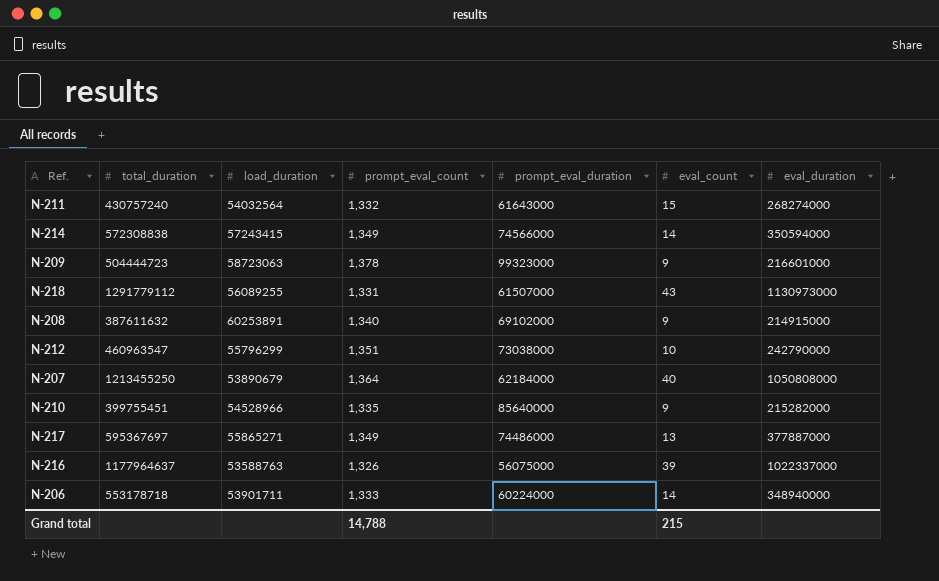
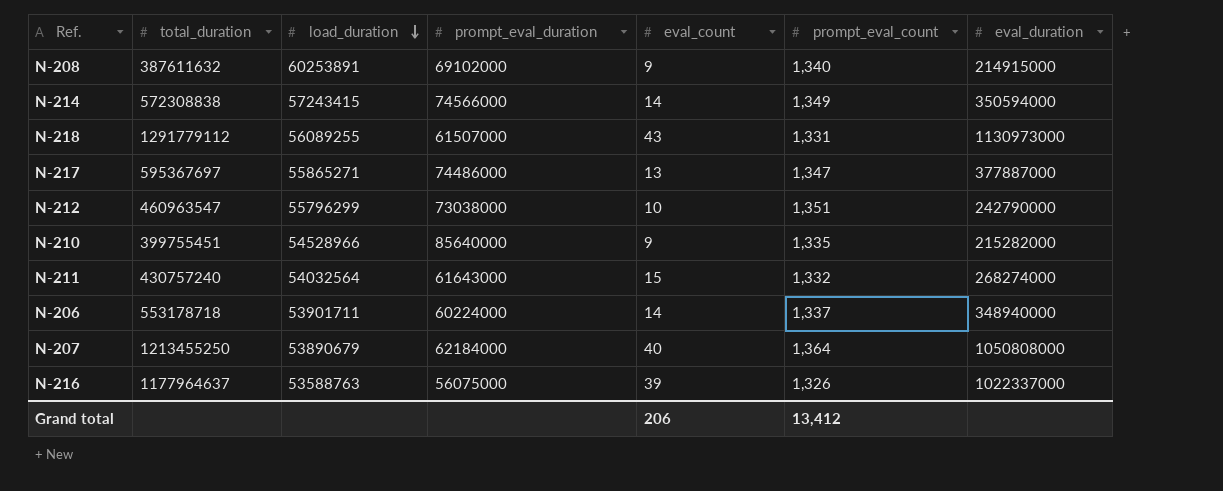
row order: none -> load_duration descending
column prompt_eval_count | position: 4 -> 6
row N-209: 504444723 | 58723063 | 1,378 | 99323000 | 9 | 216601000 -> none
N-217 | prompt_eval_count: 1,349 -> 1,347
N-206 | prompt_eval_count: 1,333 -> 1,337
Grand total | eval_count: 215 -> 206
Grand total | prompt_eval_count: 14,788 -> 13,412

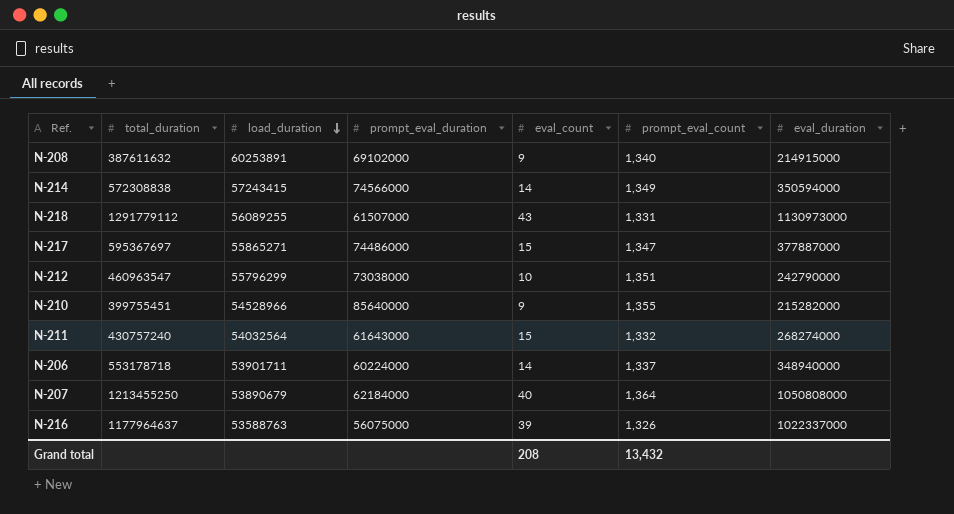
N-217 | eval_count: 13 -> 15
N-210 | prompt_eval_count: 1,335 -> 1,355
Grand total | eval_count: 206 -> 208
Grand total | prompt_eval_count: 13,412 -> 13,432

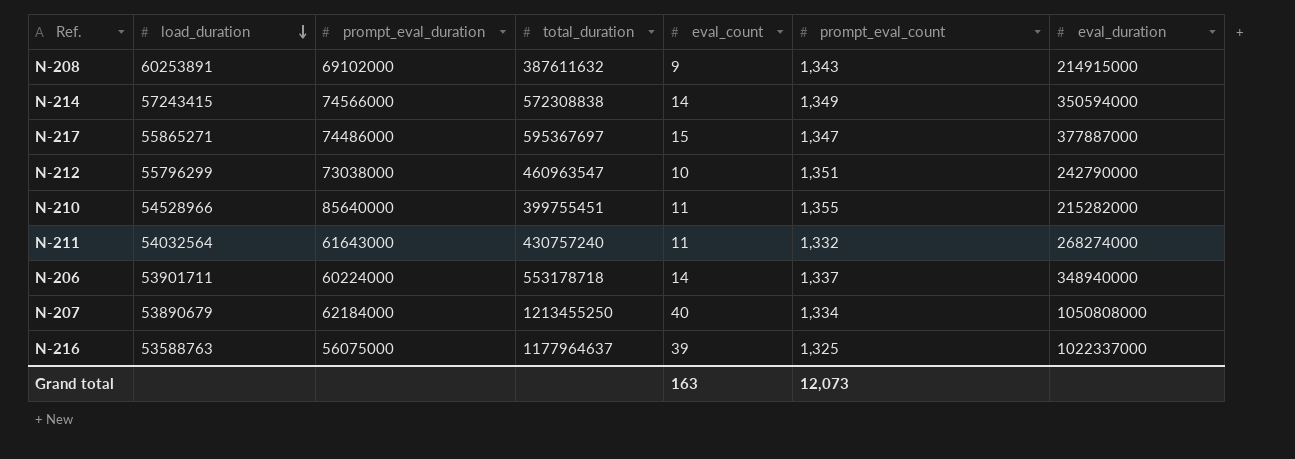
column total_duration | position: 2 -> 4
row N-218: 1291779112 | 56089255 | 61507000 | 43 | 1,331 | 1130973000 -> none
N-208 | prompt_eval_count: 1,340 -> 1,343
N-210 | eval_count: 9 -> 11
N-211 | eval_count: 15 -> 11
N-207 | prompt_eval_count: 1,364 -> 1,334
N-216 | prompt_eval_count: 1,326 -> 1,325
Grand total | eval_count: 208 -> 163
Grand total | prompt_eval_count: 13,432 -> 12,073

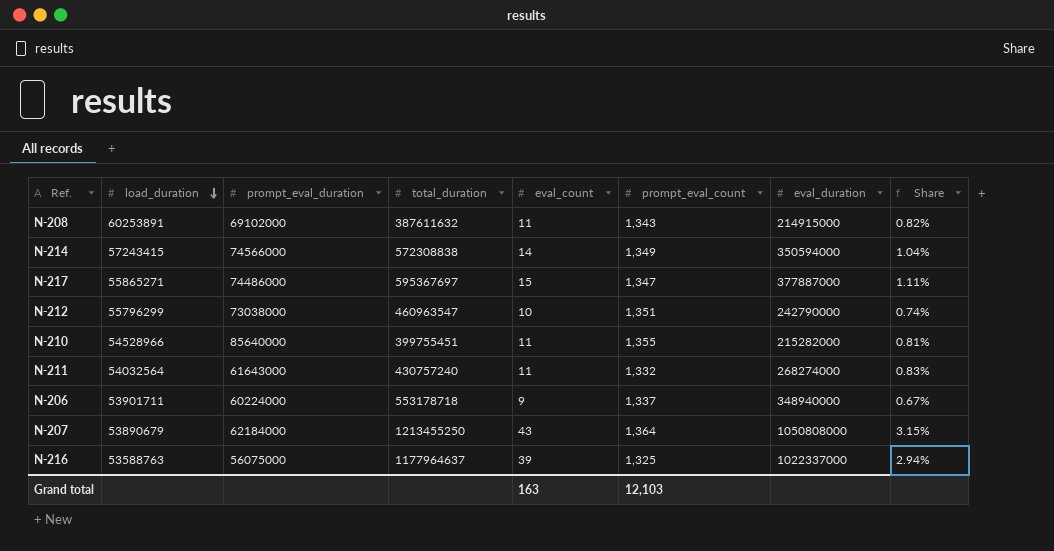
column Share | formula: none -> [eval_count] / [prompt_eval_count]
N-208 | eval_count: 9 -> 11
N-206 | eval_count: 14 -> 9
N-207 | eval_count: 40 -> 43
N-207 | prompt_eval_count: 1,334 -> 1,364
Grand total | prompt_eval_count: 12,073 -> 12,103

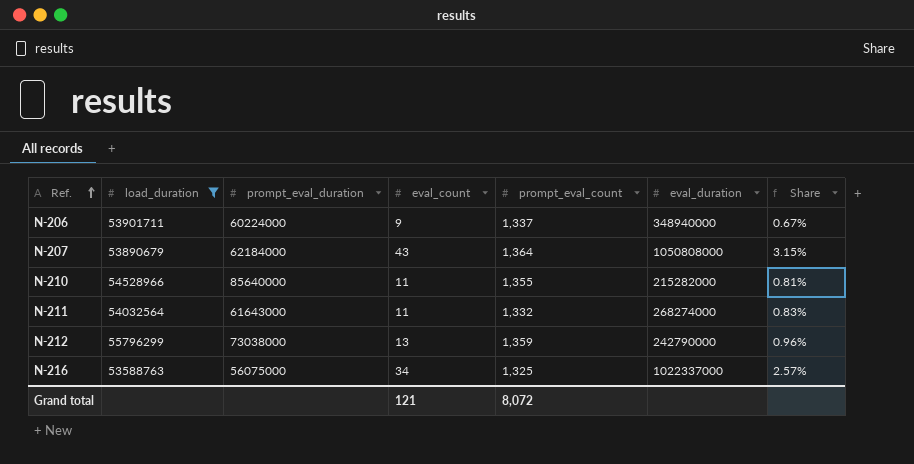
filter: none -> load_duration <= 55796299
row order: load_duration descending -> Ref. ascending
column total_duration | position: 4 -> none
N-212 | eval_count: 10 -> 13
N-212 | prompt_eval_count: 1,351 -> 1,359
N-212 | Share: 0.74% -> 0.96%
N-216 | eval_count: 39 -> 34
N-216 | Share: 2.94% -> 2.57%
Grand total | eval_count: 163 -> 121
Grand total | prompt_eval_count: 12,103 -> 8,072

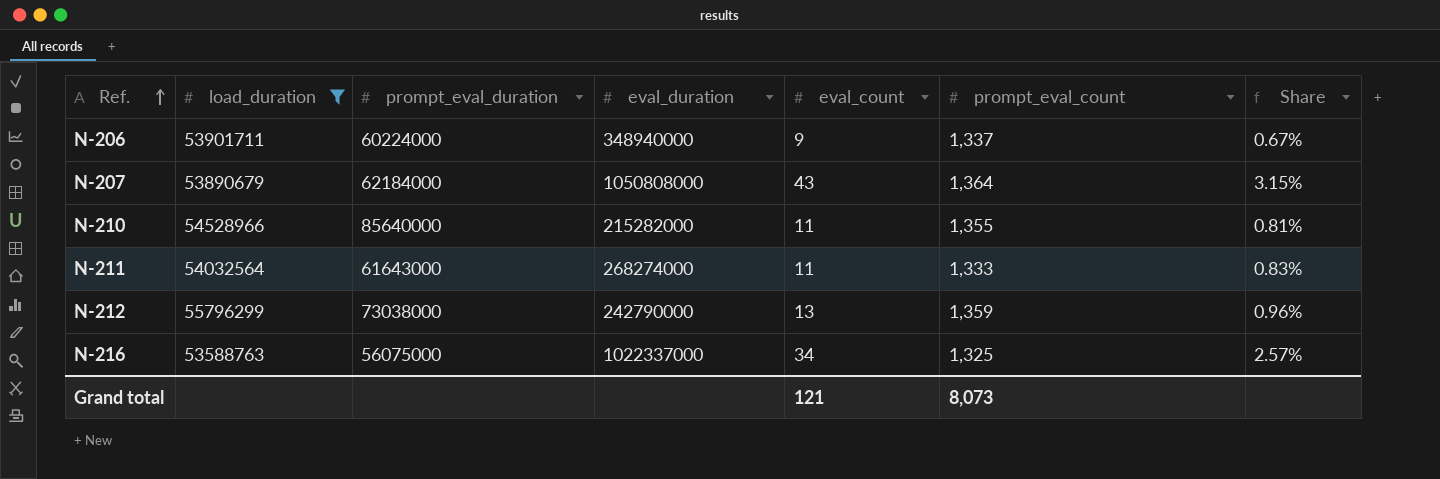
column eval_duration | position: 6 -> 4
N-211 | prompt_eval_count: 1,332 -> 1,333
Grand total | prompt_eval_count: 8,072 -> 8,073

